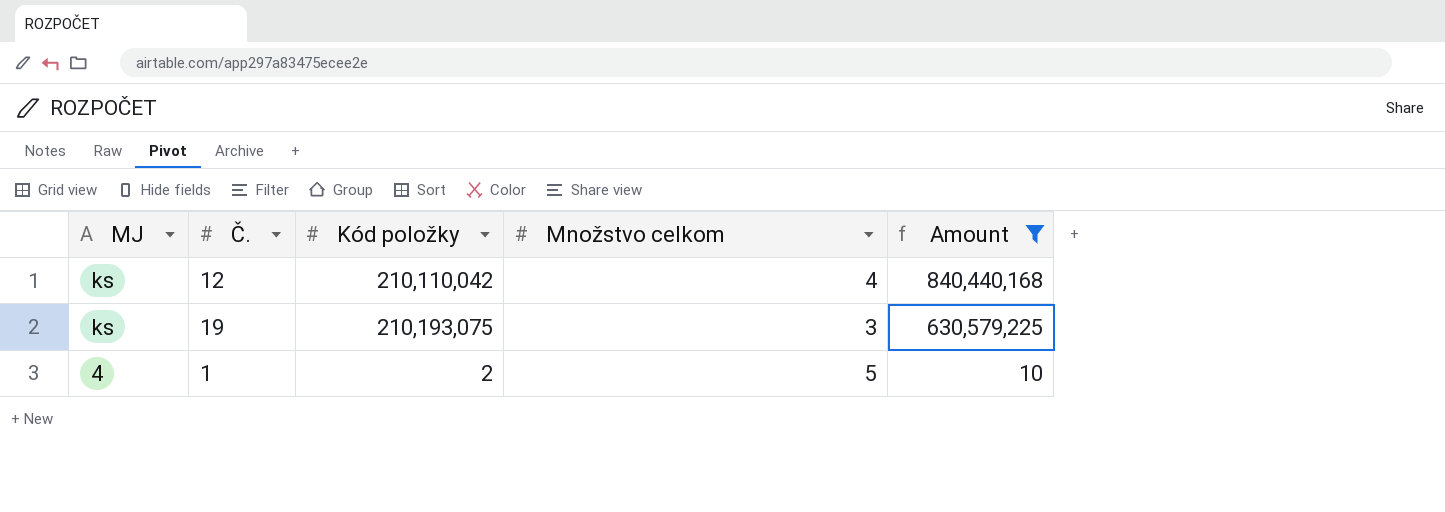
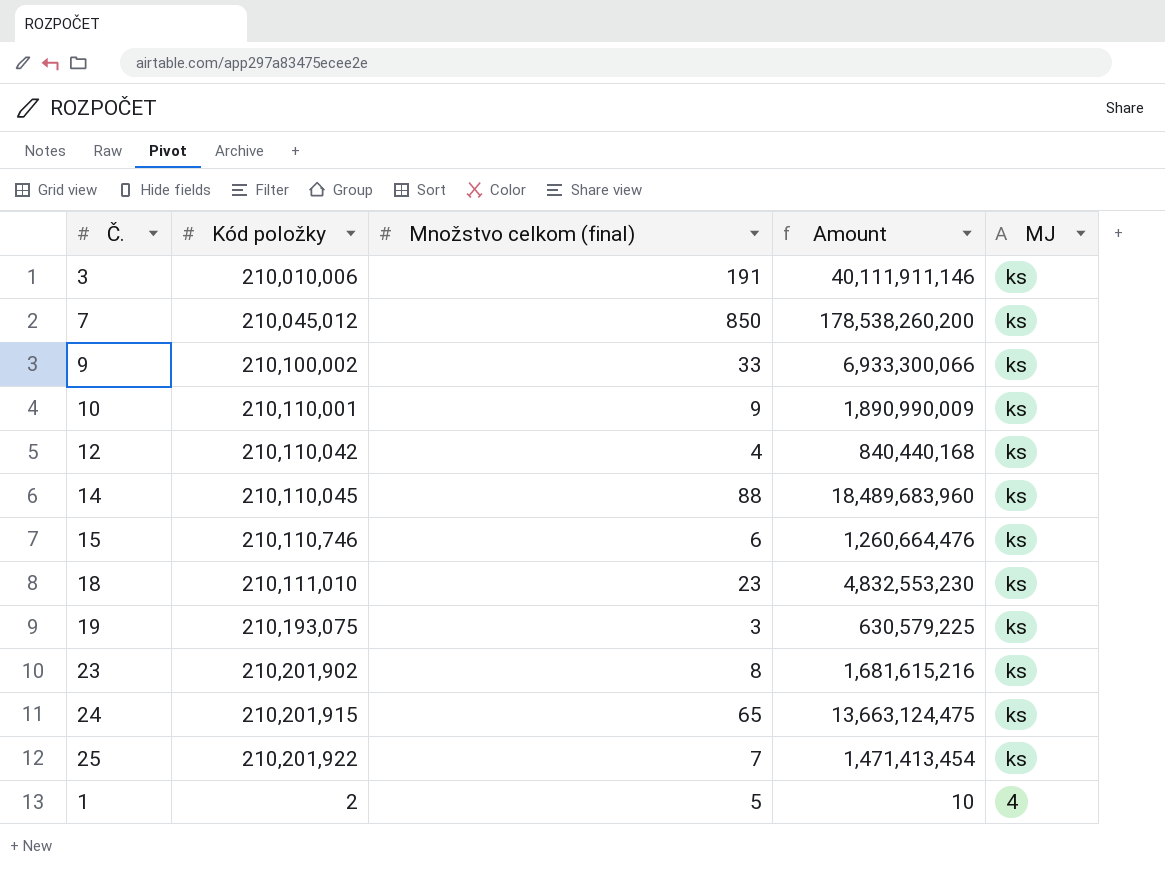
filter: Amount <= 840,440,168 -> none
column name: Množstvo celkom -> Množstvo celkom (final)
column MJ | position: 1 -> 5

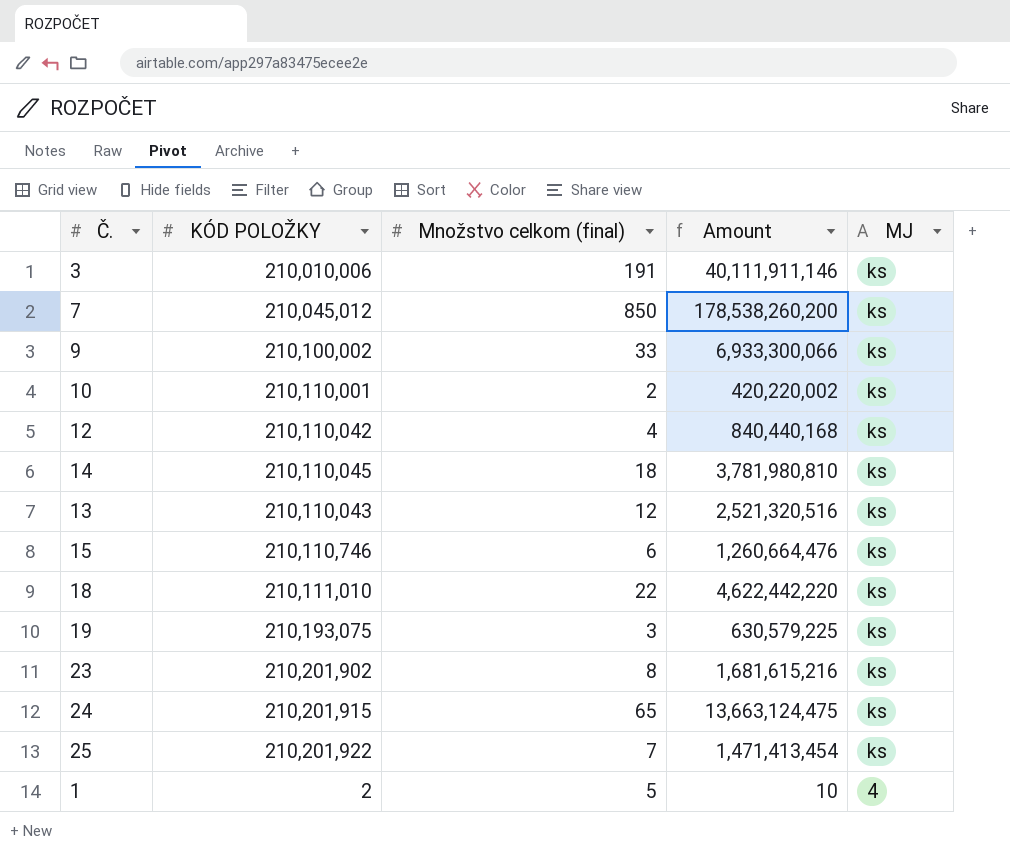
column name: Kód položky -> KÓD POLOŽKY
10 | Množstvo celkom (final): 9 -> 2
10 | Amount: 1,890,990,009 -> 420,220,002
14 | Množstvo celkom (final): 88 -> 18
14 | Amount: 18,489,683,960 -> 3,781,980,810
row 13: none -> 210,110,043 | 12 | 2,521,320,516 | ks
18 | Množstvo celkom (final): 23 -> 22
18 | Amount: 4,832,553,230 -> 4,622,442,220

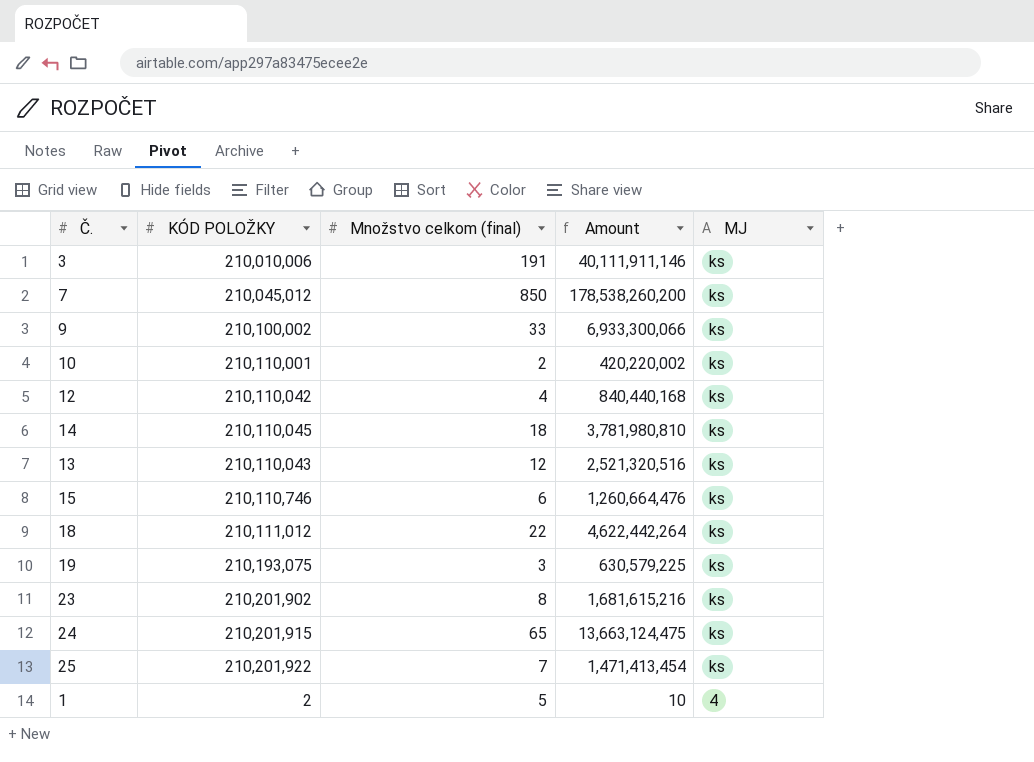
18 | KÓD POLOŽKY: 210,111,010 -> 210,111,012
18 | Amount: 4,622,442,220 -> 4,622,442,264

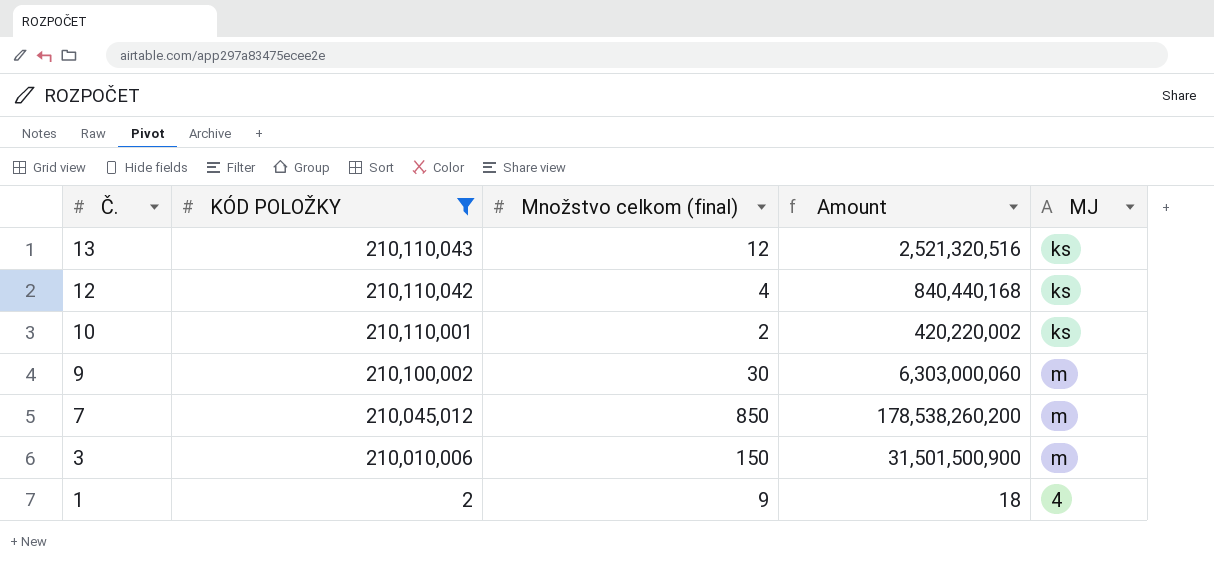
filter: none -> KÓD POLOŽKY <= 210,110,043
row order: MJ descending -> Č. descending
9 | Množstvo celkom (final): 33 -> 30
9 | Amount: 6,933,300,066 -> 6,303,000,060
9 | MJ: ks -> m
7 | MJ: ks -> m
3 | Množstvo celkom (final): 191 -> 150
3 | Amount: 40,111,911,146 -> 31,501,500,900
3 | MJ: ks -> m
1 | Množstvo celkom (final): 5 -> 9
1 | Amount: 10 -> 18

